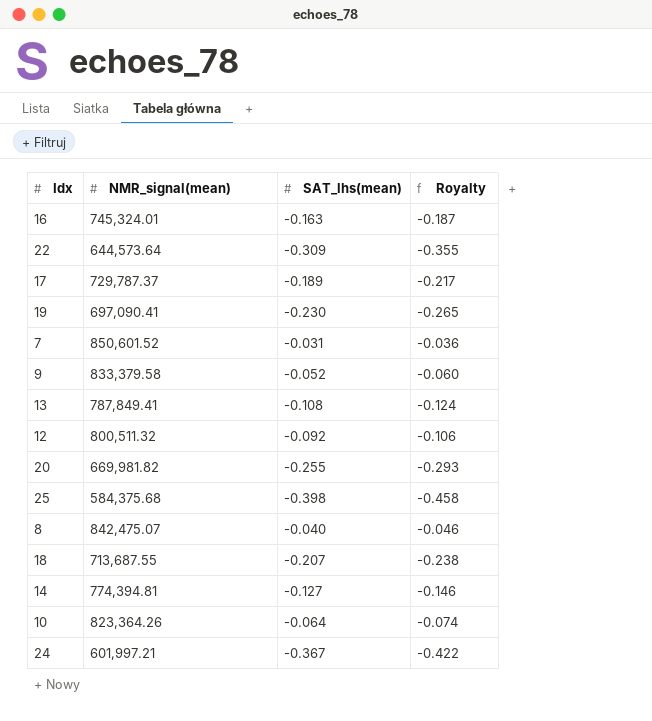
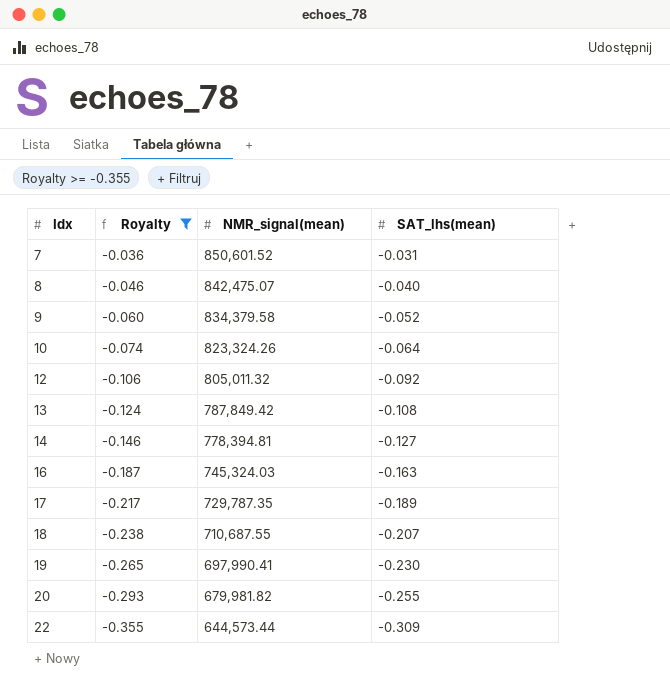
filter: none -> Royalty >= -0.355
row order: none -> Idx ascending
column Royalty | position: 4 -> 2
9 | NMR_signal(mean): 833,379.58 -> 834,379.58
10 | NMR_signal(mean): 823,364.26 -> 823,324.26
12 | NMR_signal(mean): 800,511.32 -> 805,011.32
13 | NMR_signal(mean): 787,849.41 -> 787,849.42
14 | NMR_signal(mean): 774,394.81 -> 778,394.81
16 | NMR_signal(mean): 745,324.01 -> 745,324.03
17 | NMR_signal(mean): 729,787.37 -> 729,787.35
18 | NMR_signal(mean): 713,687.55 -> 710,687.55
19 | NMR_signal(mean): 697,090.41 -> 697,990.41
20 | NMR_signal(mean): 669,981.82 -> 679,981.82
22 | NMR_signal(mean): 644,573.64 -> 644,573.44

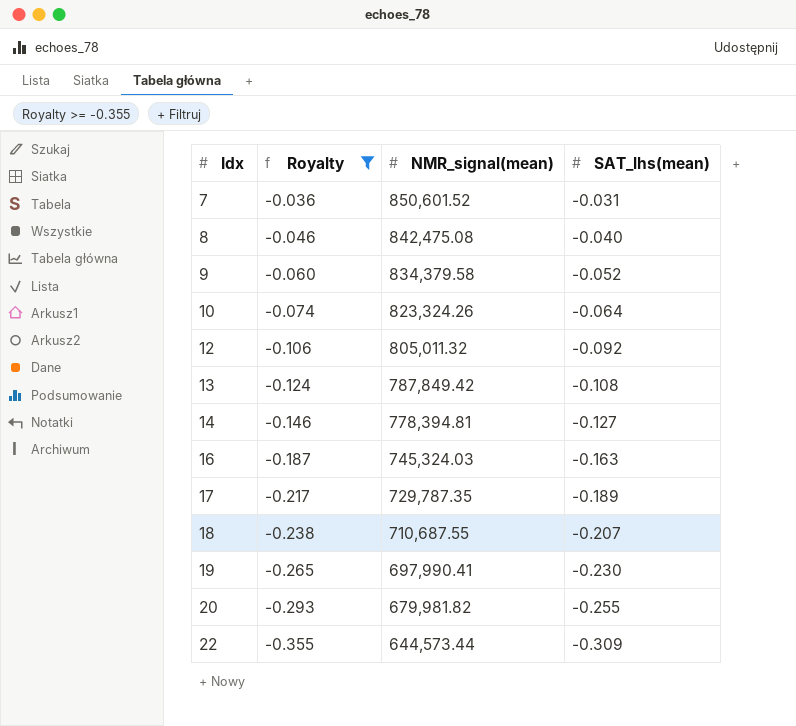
8 | NMR_signal(mean): 842,475.07 -> 842,475.08

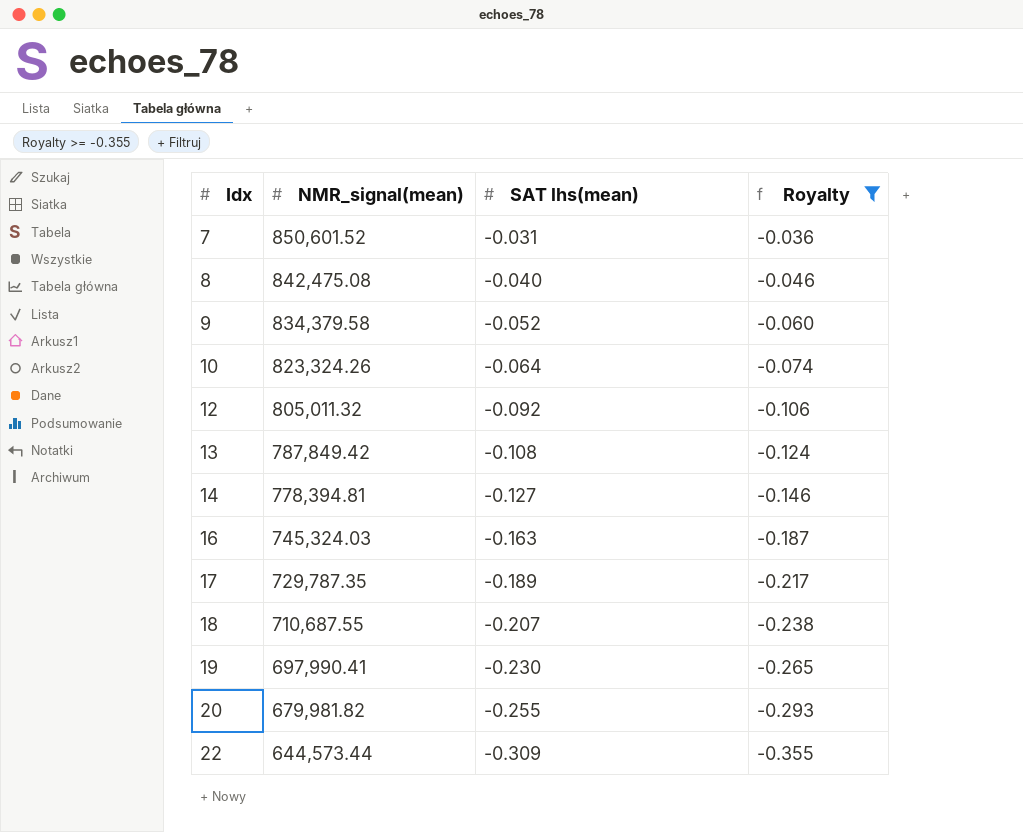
column name: SAT_lhs(mean) -> SAT lhs(mean)
column Royalty | position: 2 -> 4

